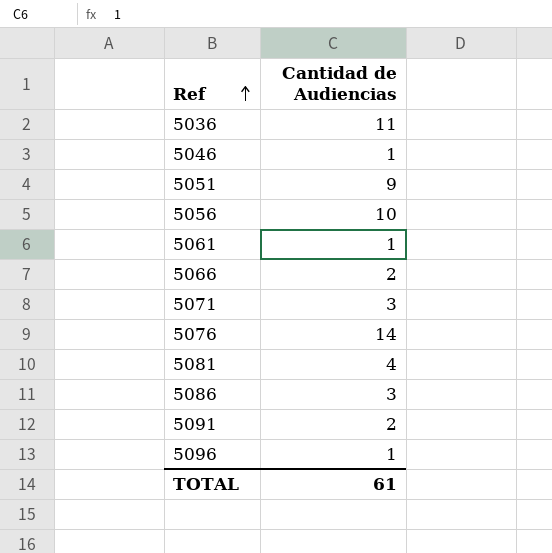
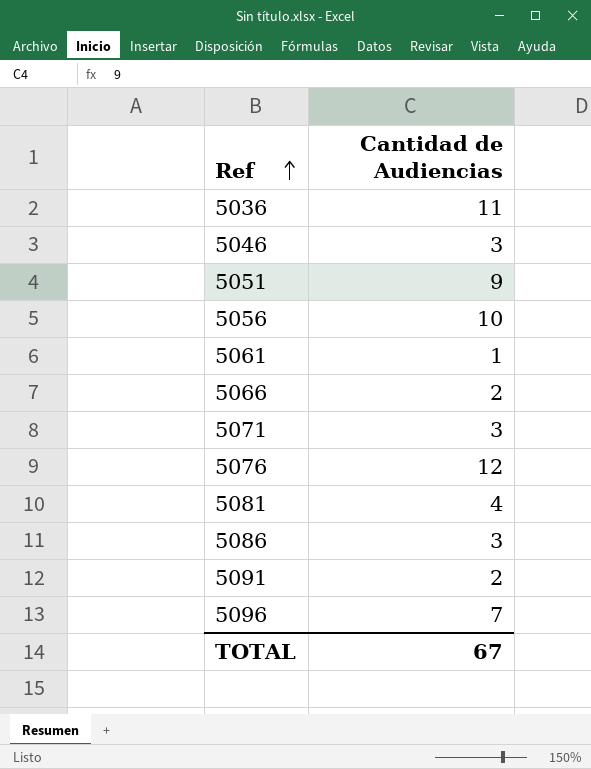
5046 | Cantidad de Audiencias: 1 -> 3
5076 | Cantidad de Audiencias: 14 -> 12
5096 | Cantidad de Audiencias: 1 -> 7
TOTAL | Cantidad de Audiencias: 61 -> 67

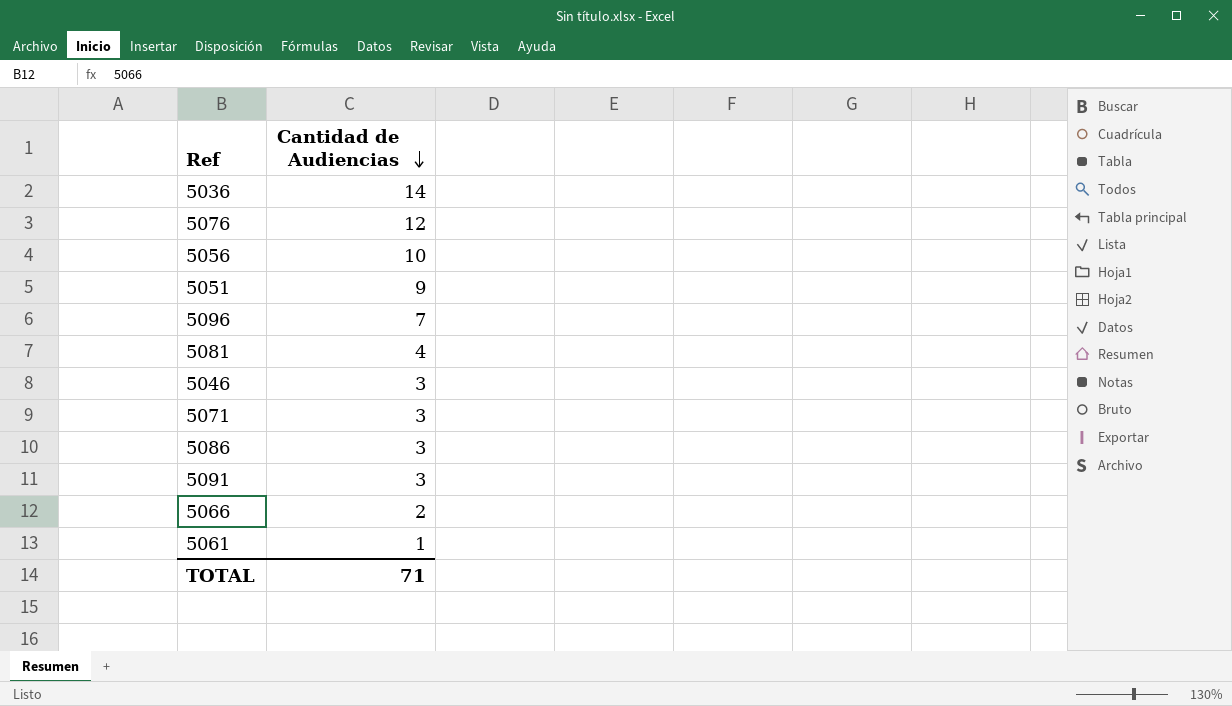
row order: Ref ascending -> Cantidad de Audiencias descending
5036 | Cantidad de Audiencias: 11 -> 14
5091 | Cantidad de Audiencias: 2 -> 3
TOTAL | Cantidad de Audiencias: 67 -> 71

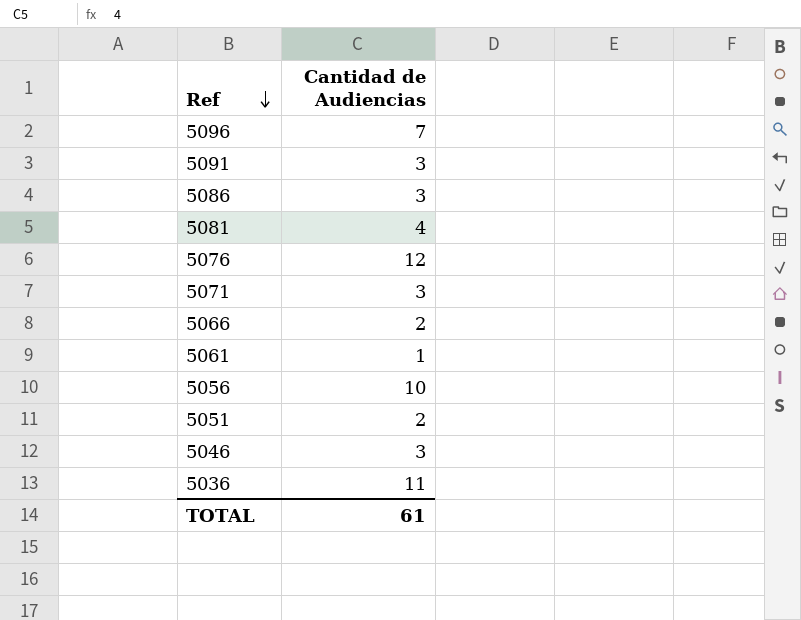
row order: Cantidad de Audiencias descending -> Ref descending
5051 | Cantidad de Audiencias: 9 -> 2
5036 | Cantidad de Audiencias: 14 -> 11
TOTAL | Cantidad de Audiencias: 71 -> 61

